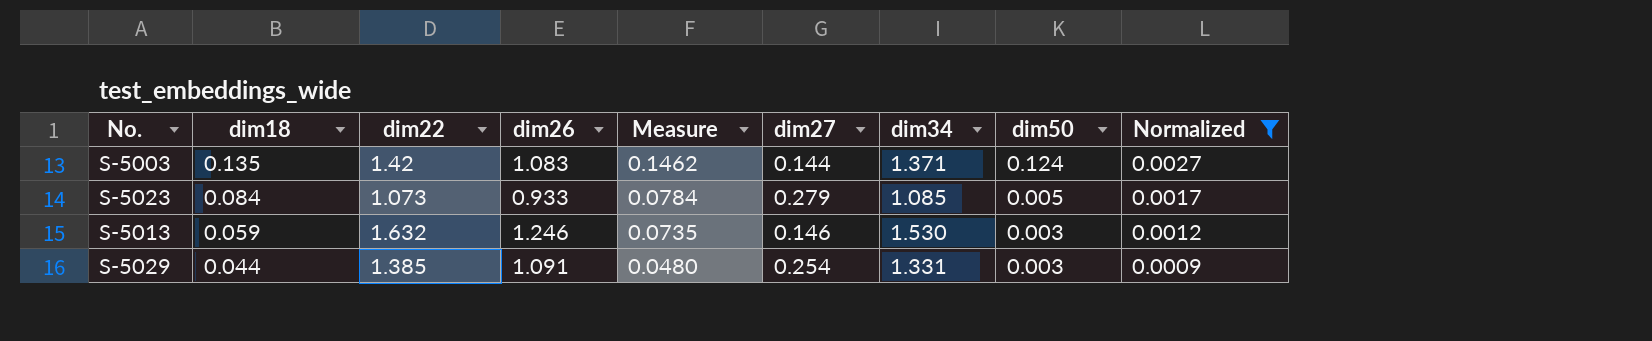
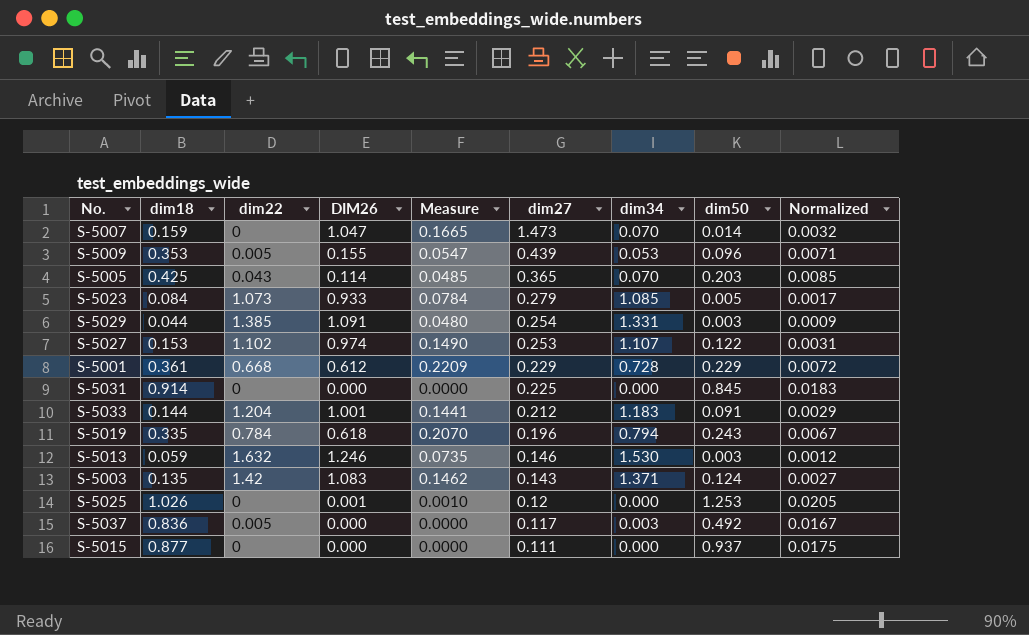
filter: Normalized <= 0.0027 -> none
row order: dim18 descending -> dim27 descending
column name: dim26 -> DIM26
S-5003 | dim27: 0.144 -> 0.143

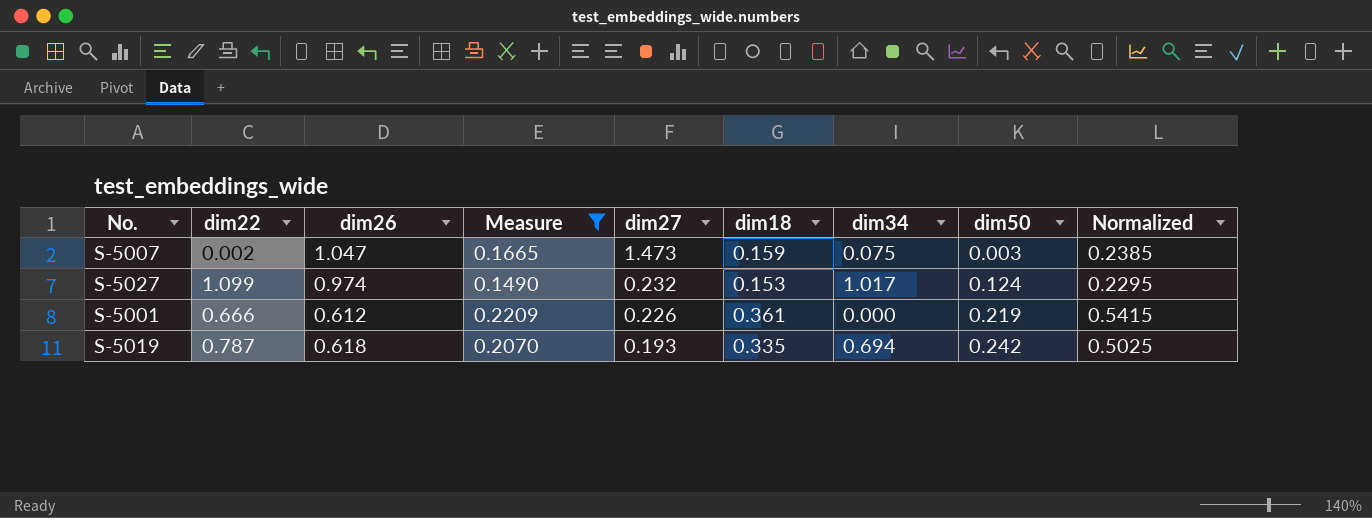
filter: none -> Measure >= 0.1490
column name: DIM26 -> dim26
column dim18 | position: 2 -> 6
column Normalized | formula: [dim18] * 0.02 -> [dim18] * 1.5
S-5007 | dim22: 0 -> 0.002
S-5007 | dim34: 0.070 -> 0.075
S-5007 | dim50: 0.014 -> 0.003
S-5027 | dim22: 1.102 -> 1.099
S-5027 | dim27: 0.253 -> 0.232
S-5027 | dim34: 1.107 -> 1.017
S-5027 | dim50: 0.122 -> 0.124
S-5001 | dim22: 0.668 -> 0.666
S-5001 | dim27: 0.229 -> 0.226
S-5001 | dim34: 0.728 -> 0.000
S-5001 | dim50: 0.229 -> 0.219
S-5019 | dim22: 0.784 -> 0.787
S-5019 | dim27: 0.196 -> 0.193
S-5019 | dim34: 0.794 -> 0.694
S-5019 | dim50: 0.243 -> 0.242

